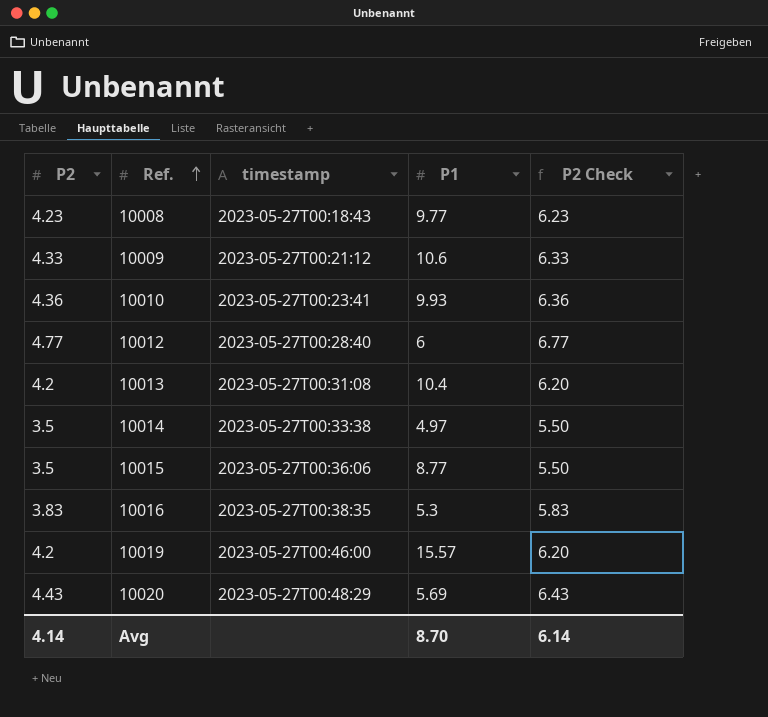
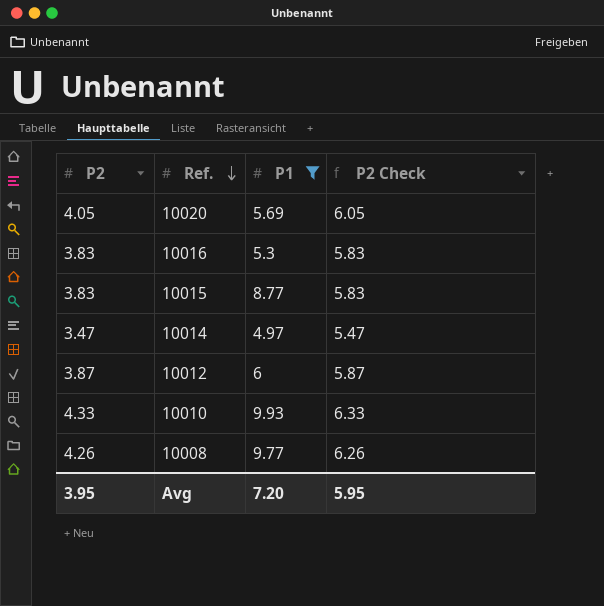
filter: none -> P1 <= 9.93
row order: Ref. ascending -> Ref. descending
column timestamp | position: 3 -> none
10020 | P2: 4.43 -> 4.05
10020 | P2 Check: 6.43 -> 6.05
10015 | P2: 3.5 -> 3.83
10015 | P2 Check: 5.50 -> 5.83
10014 | P2: 3.5 -> 3.47
10014 | P2 Check: 5.50 -> 5.47
10012 | P2: 4.77 -> 3.87
10012 | P2 Check: 6.77 -> 5.87
10010 | P2: 4.36 -> 4.33
10010 | P2 Check: 6.36 -> 6.33
10008 | P2: 4.23 -> 4.26
10008 | P2 Check: 6.23 -> 6.26
Avg | P2: 4.14 -> 3.95
Avg | P1: 8.70 -> 7.20
Avg | P2 Check: 6.14 -> 5.95

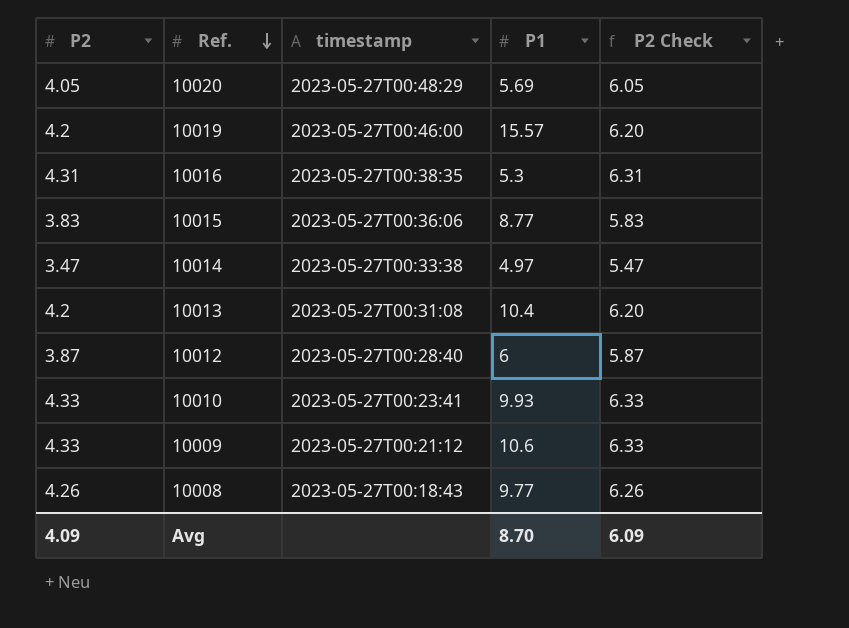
filter: P1 <= 9.93 -> none
column timestamp | position: none -> 3
10016 | P2: 3.83 -> 4.31
10016 | P2 Check: 5.83 -> 6.31
Avg | P2: 3.95 -> 4.09
Avg | P1: 7.20 -> 8.70
Avg | P2 Check: 5.95 -> 6.09

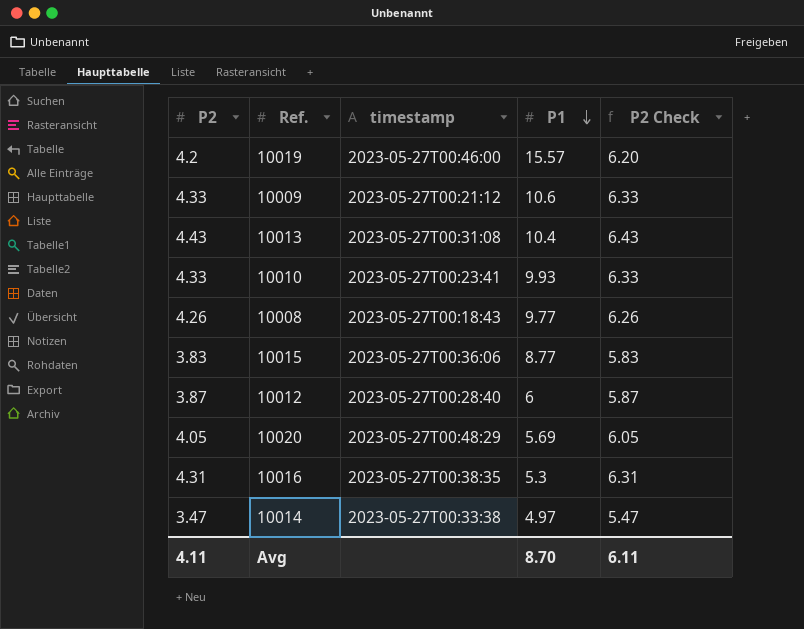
row order: Ref. descending -> P1 descending
10013 | P2: 4.2 -> 4.43
10013 | P2 Check: 6.20 -> 6.43
Avg | P2: 4.09 -> 4.11
Avg | P2 Check: 6.09 -> 6.11

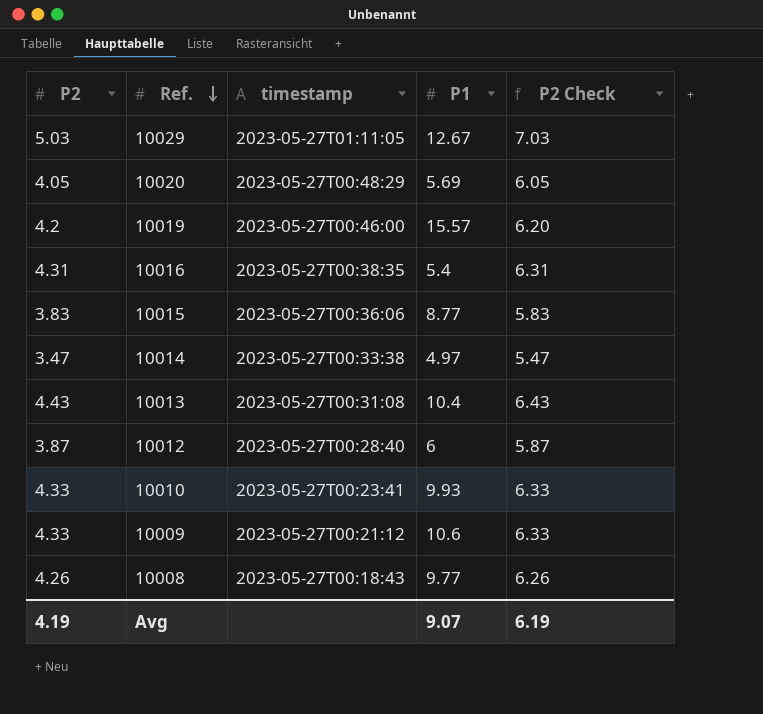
row order: P1 descending -> Ref. descending
row 10029: none -> 5.03 | 2023-05-27T01:11:05 | 12.67 | 7.03
10016 | P1: 5.3 -> 5.4
Avg | P2: 4.11 -> 4.19
Avg | P1: 8.70 -> 9.07
Avg | P2 Check: 6.11 -> 6.19

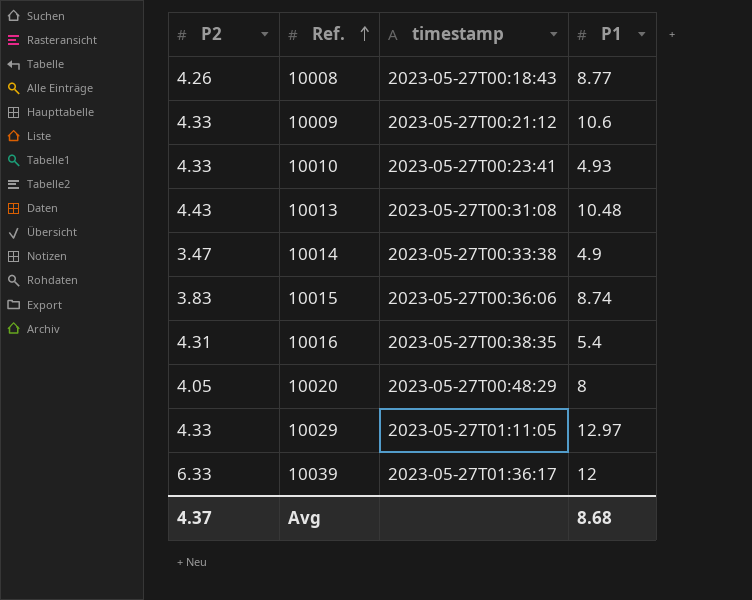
row order: Ref. descending -> Ref. ascending
column P2 Check | formula: [P2] + 2 -> none
row 10019: 4.2 | 2023-05-27T00:46:00 | 15.57 | 6.20 -> none
row 10012: 3.87 | 2023-05-27T00:28:40 | 6 | 5.87 -> none
10008 | P1: 9.77 -> 8.77
10010 | P1: 9.93 -> 4.93
10013 | P1: 10.4 -> 10.48
10014 | P1: 4.97 -> 4.9
10015 | P1: 8.77 -> 8.74
10020 | P1: 5.69 -> 8
10029 | P2: 5.03 -> 4.33
10029 | P1: 12.67 -> 12.97
row 10039: none -> 6.33 | 2023-05-27T01:36:17 | 12
Avg | P2: 4.19 -> 4.37
Avg | P1: 9.07 -> 8.68

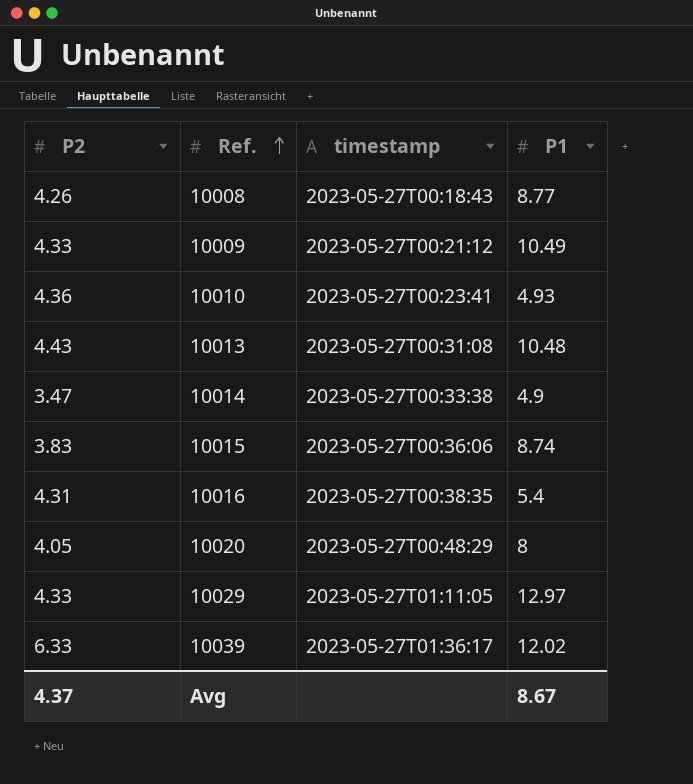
10009 | P1: 10.6 -> 10.49
10010 | P2: 4.33 -> 4.36
10039 | P1: 12 -> 12.02
Avg | P1: 8.68 -> 8.67

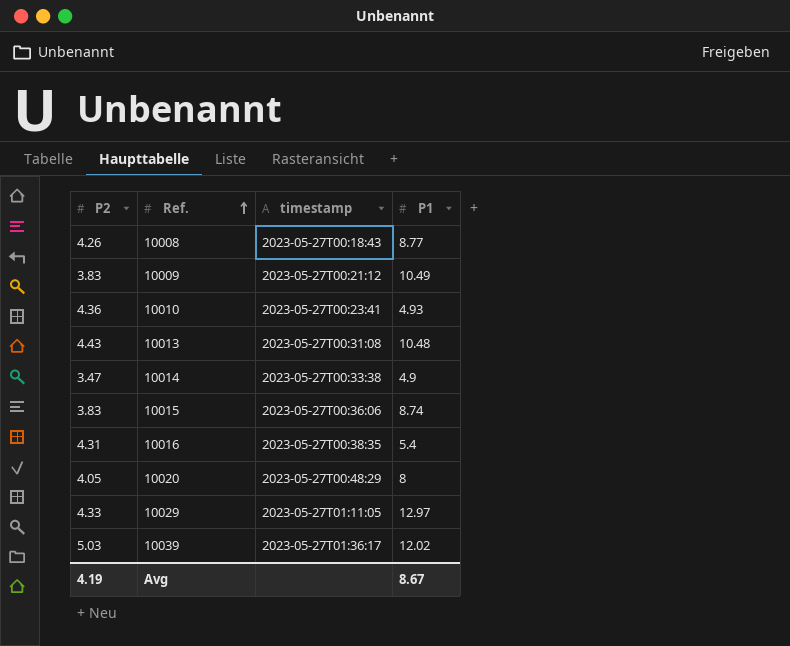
10009 | P2: 4.33 -> 3.83
10039 | P2: 6.33 -> 5.03
Avg | P2: 4.37 -> 4.19

